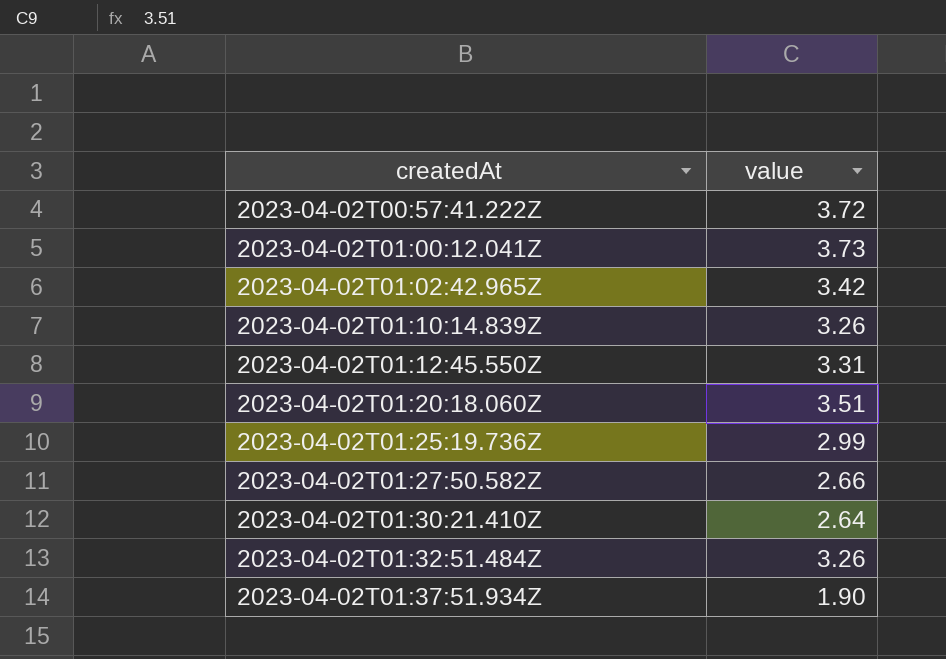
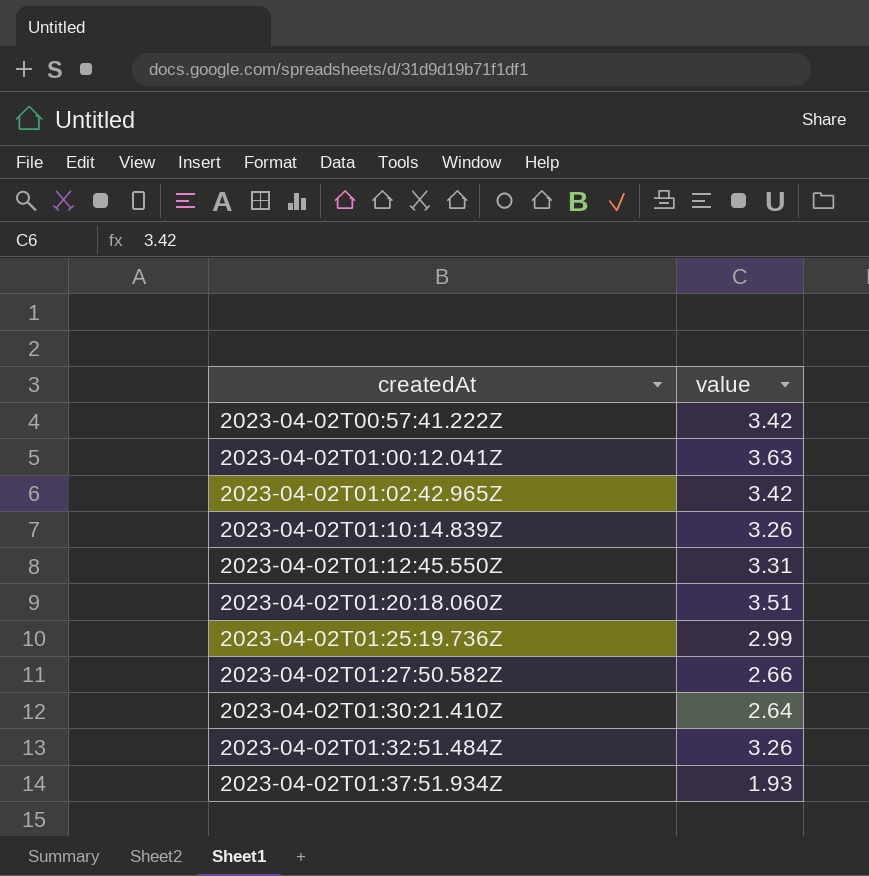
2023-04-02T00:57:41.222Z | value: 3.72 -> 3.42
2023-04-02T01:00:12.041Z | value: 3.73 -> 3.63
2023-04-02T01:37:51.934Z | value: 1.90 -> 1.93

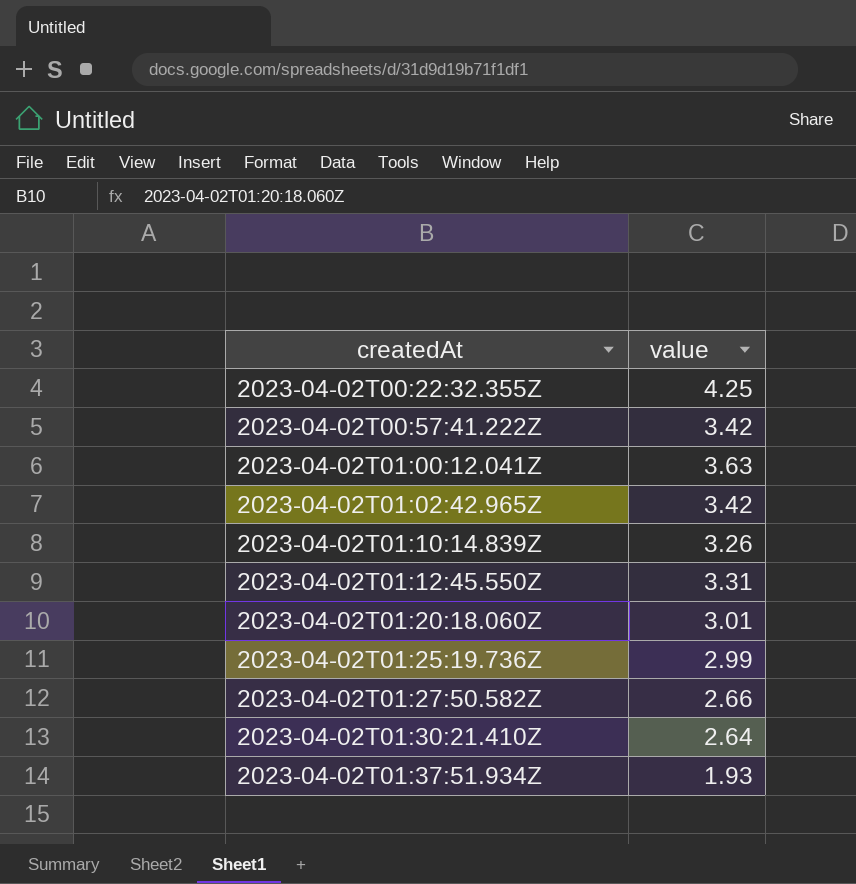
row 2023-04-02T01:32:51.484Z: 3.26 -> none
row 2023-04-02T00:22:32.355Z: none -> 4.25
2023-04-02T01:20:18.060Z | value: 3.51 -> 3.01

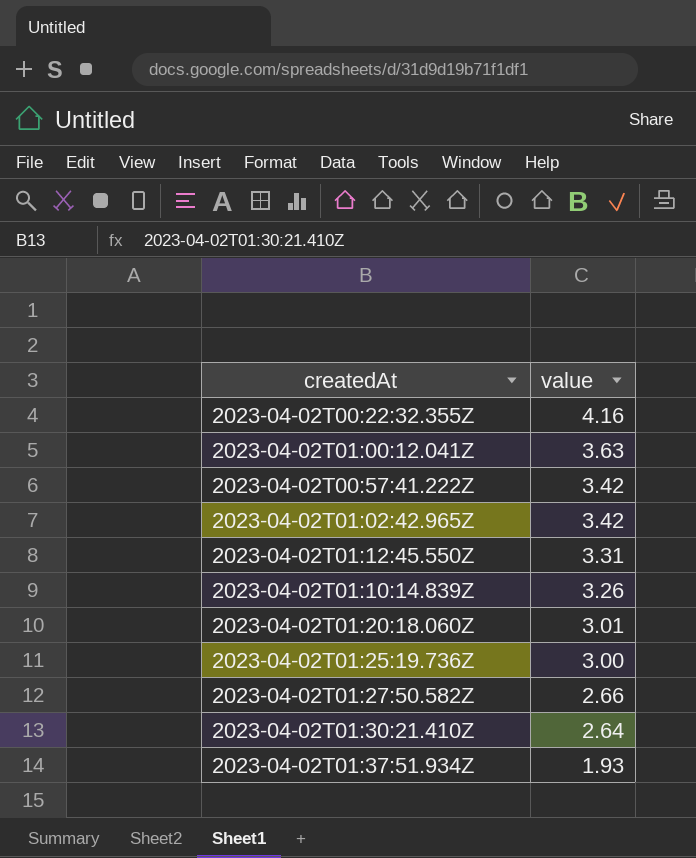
row order: createdAt ascending -> value descending
2023-04-02T00:22:32.355Z | value: 4.25 -> 4.16
2023-04-02T01:25:19.736Z | value: 2.99 -> 3.00

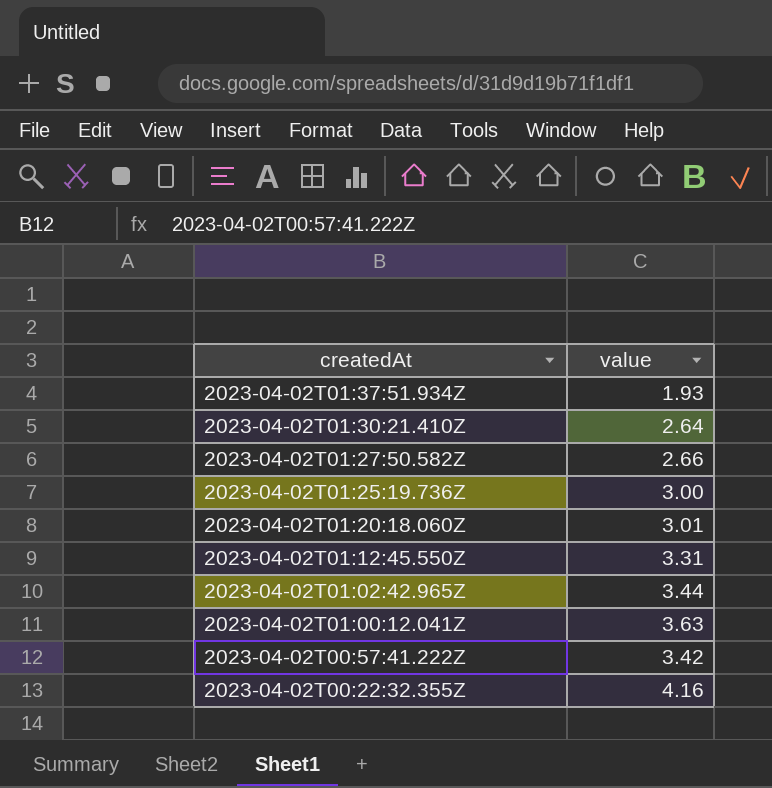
row order: value descending -> createdAt descending
row 2023-04-02T01:10:14.839Z: 3.26 -> none
2023-04-02T01:02:42.965Z | value: 3.42 -> 3.44

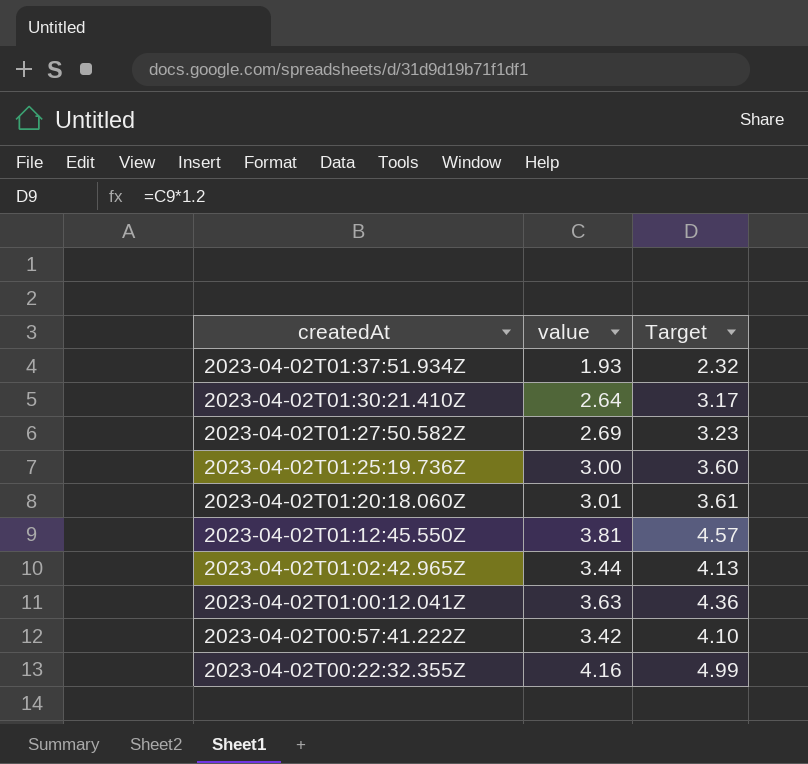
column Target | formula: none -> [value] * 1.2
2023-04-02T01:27:50.582Z | value: 2.66 -> 2.69
2023-04-02T01:12:45.550Z | value: 3.31 -> 3.81

